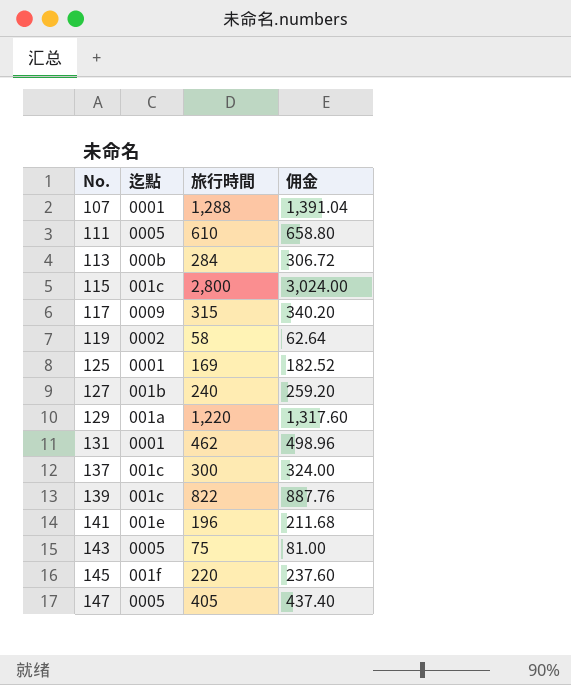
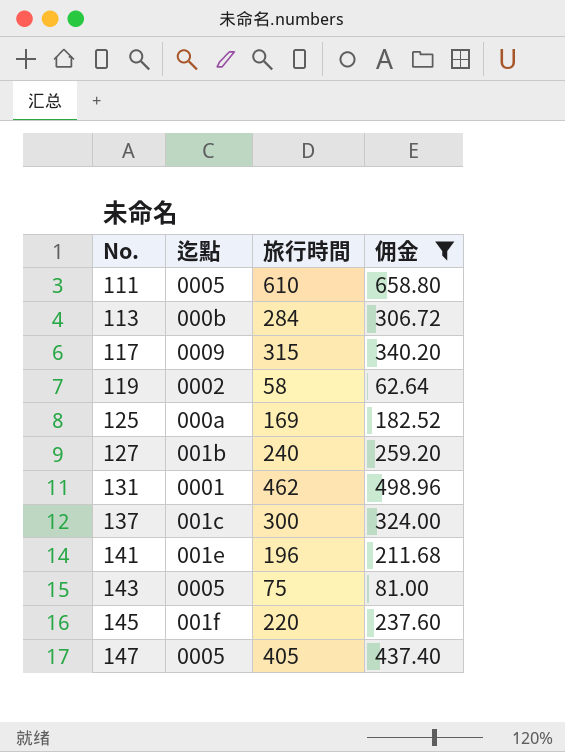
filter: none -> 佣金 <= 658.80
125 | 迄點: 0001 -> 000a

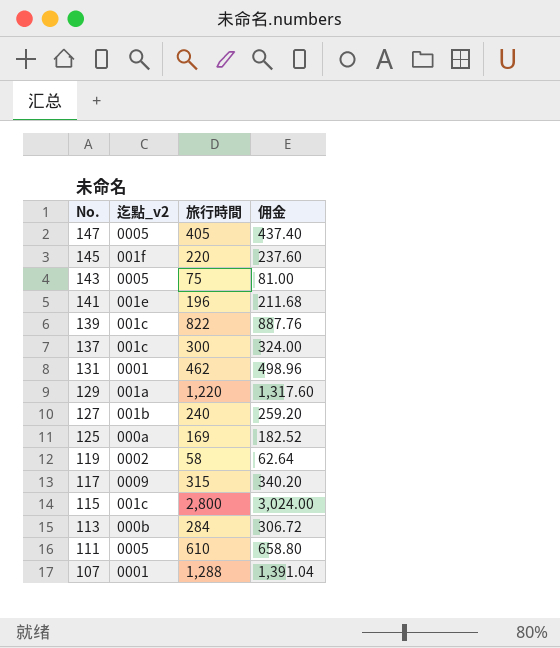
filter: 佣金 <= 658.80 -> none
row order: No. ascending -> No. descending
column name: 迄點 -> 迄點_v2

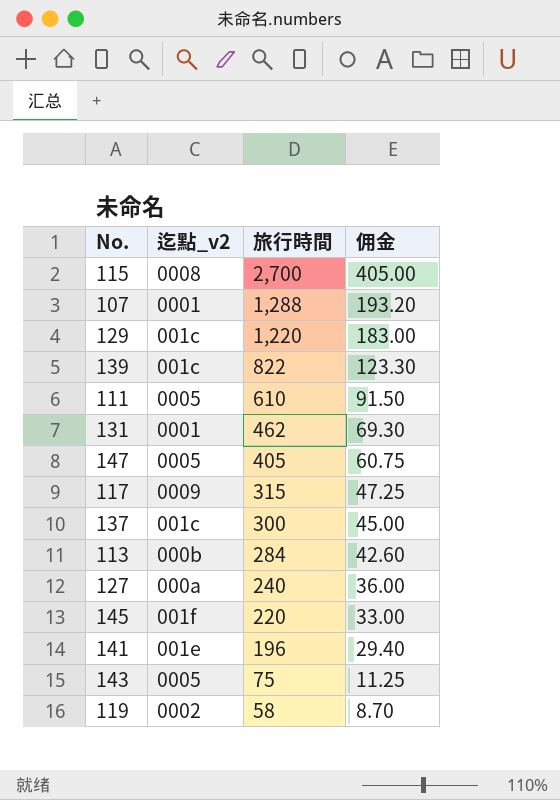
row order: No. descending -> 旅行時間 descending
column 佣金 | formula: [旅行時間] * 1.08 -> [旅行時間] * 0.15
row 125: 000a | 169 | 182.52 -> none
115 | 迄點_v2: 001c -> 0008
115 | 旅行時間: 2,800 -> 2,700
129 | 迄點_v2: 001a -> 001c
127 | 迄點_v2: 001b -> 000a

